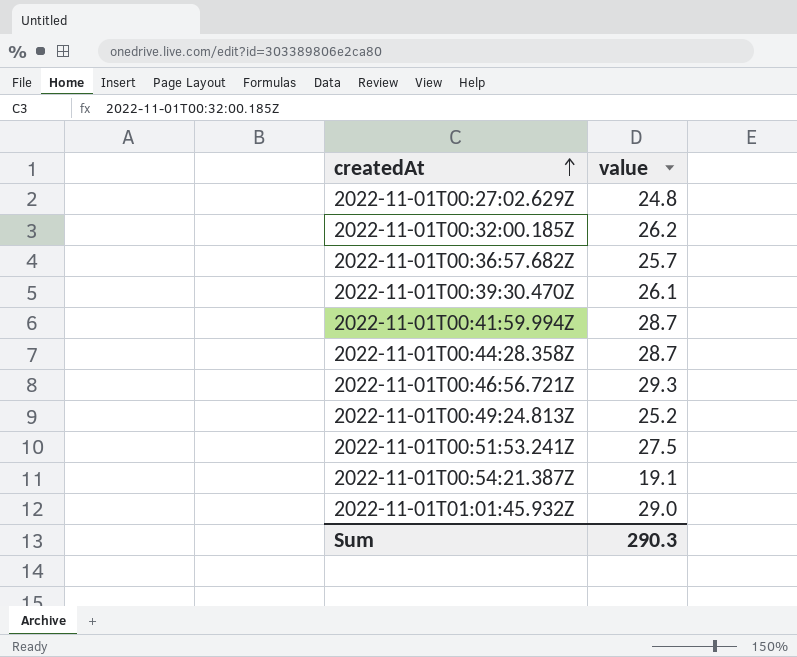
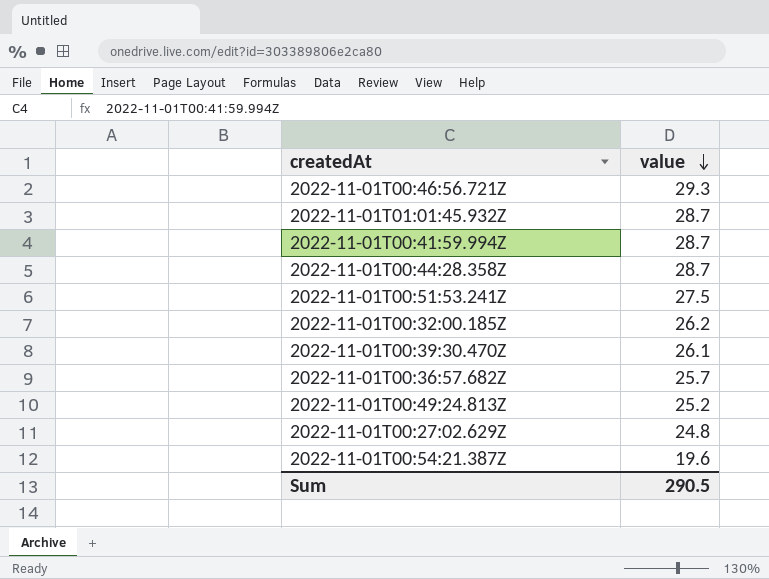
row order: createdAt ascending -> value descending
2022-11-01T01:01:45.932Z | value: 29.0 -> 28.7
2022-11-01T00:54:21.387Z | value: 19.1 -> 19.6
Sum | value: 290.3 -> 290.5

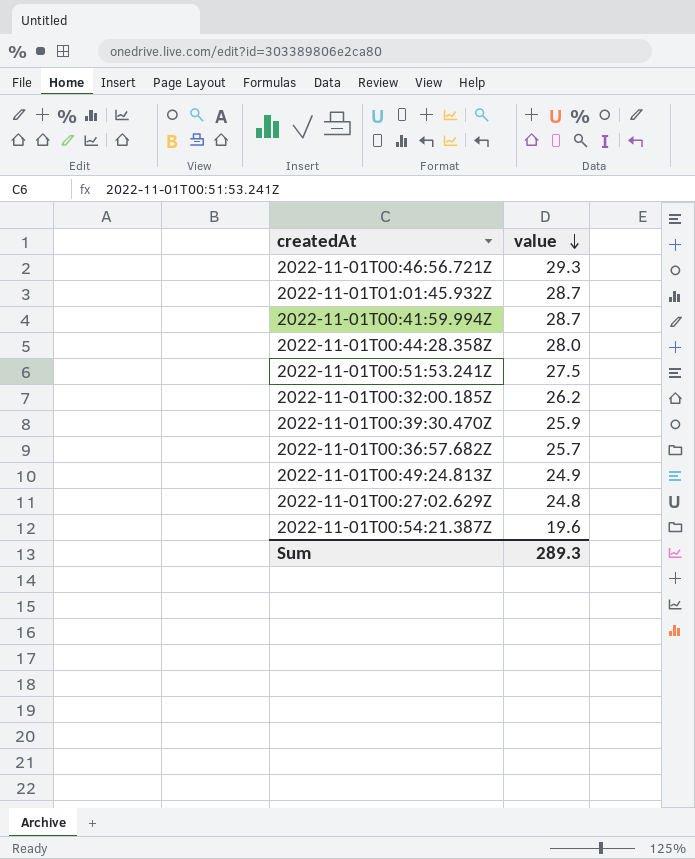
2022-11-01T00:44:28.358Z | value: 28.7 -> 28.0
2022-11-01T00:39:30.470Z | value: 26.1 -> 25.9
2022-11-01T00:49:24.813Z | value: 25.2 -> 24.9
Sum | value: 290.5 -> 289.3

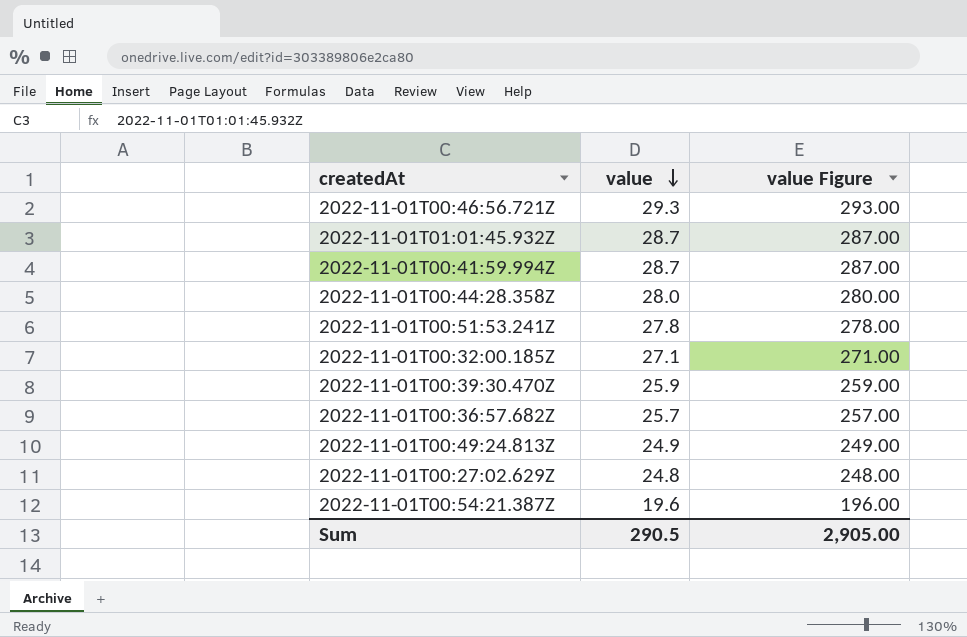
column value Figure | formula: none -> [value] * 10
2022-11-01T00:51:53.241Z | value: 27.5 -> 27.8
2022-11-01T00:32:00.185Z | value: 26.2 -> 27.1
Sum | value: 289.3 -> 290.5

